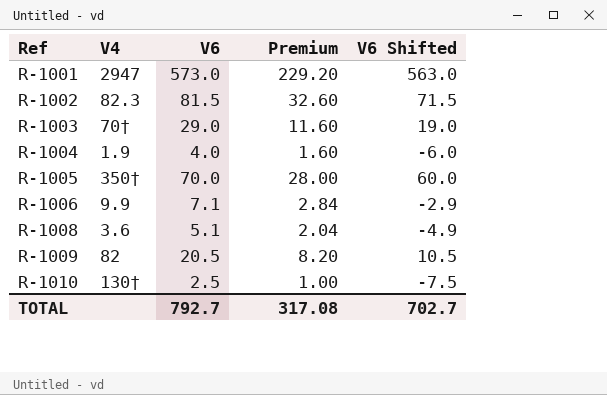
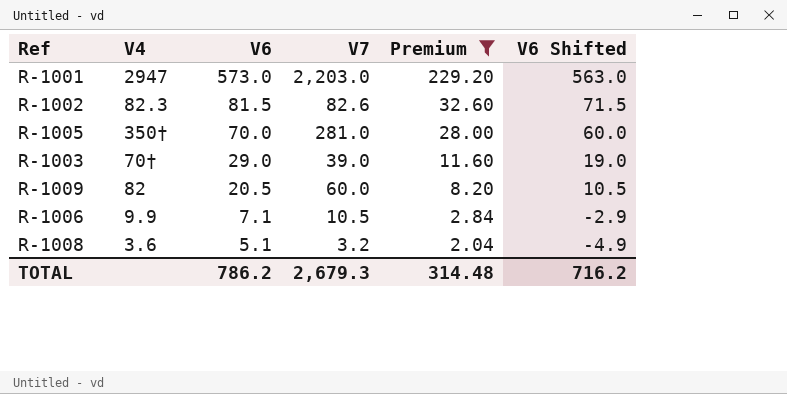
filter: none -> Premium >= 2.04
row order: Ref ascending -> V6 descending
column V7 | position: none -> 4
TOTAL | V6: 792.7 -> 786.2
TOTAL | Premium: 317.08 -> 314.48
TOTAL | V6 Shifted: 702.7 -> 716.2

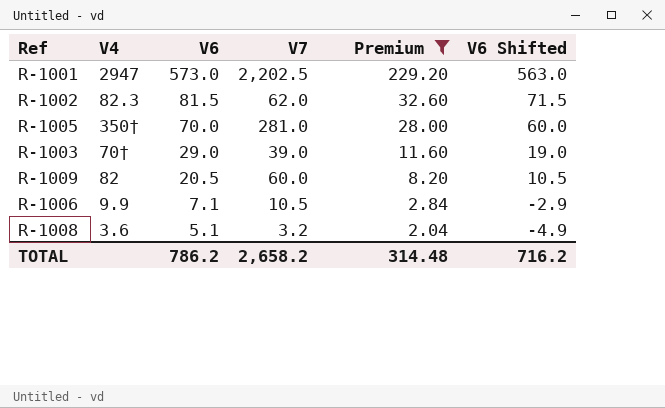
R-1001 | V7: 2,203.0 -> 2,202.5
R-1002 | V7: 82.6 -> 62.0
TOTAL | V7: 2,679.3 -> 2,658.2

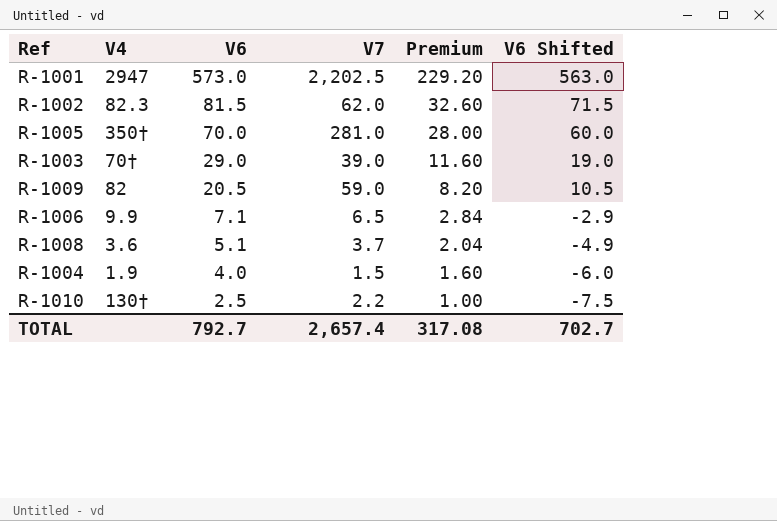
filter: Premium >= 2.04 -> none
R-1009 | V7: 60.0 -> 59.0
R-1006 | V7: 10.5 -> 6.5
R-1008 | V7: 3.2 -> 3.7
TOTAL | V6: 786.2 -> 792.7
TOTAL | V7: 2,658.2 -> 2,657.4
TOTAL | Premium: 314.48 -> 317.08
TOTAL | V6 Shifted: 716.2 -> 702.7

